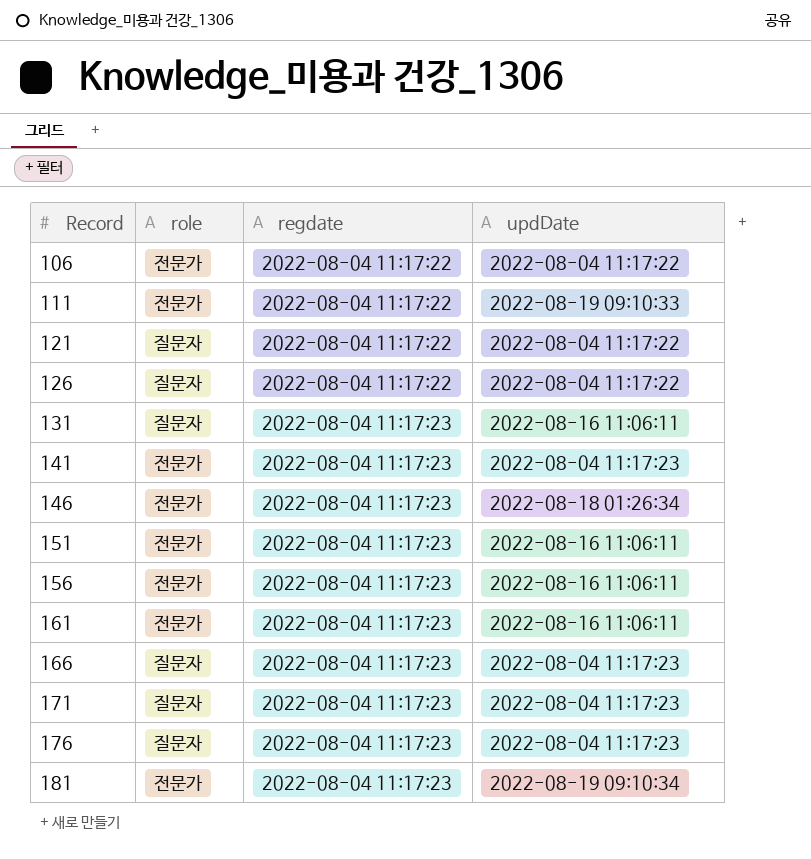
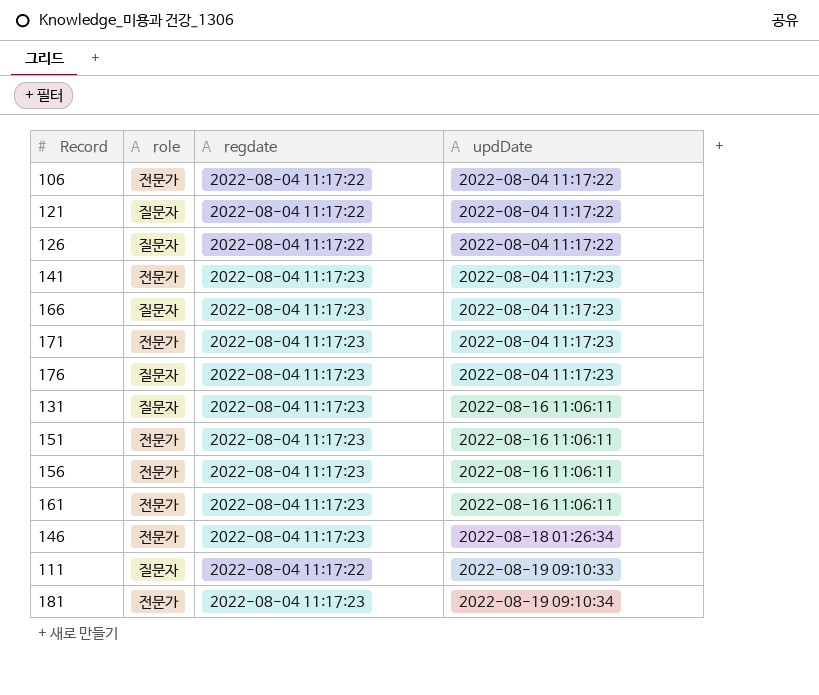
row order: Record ascending -> updDate ascending
171 | role: 질문자 -> 전문가
111 | role: 전문가 -> 질문자

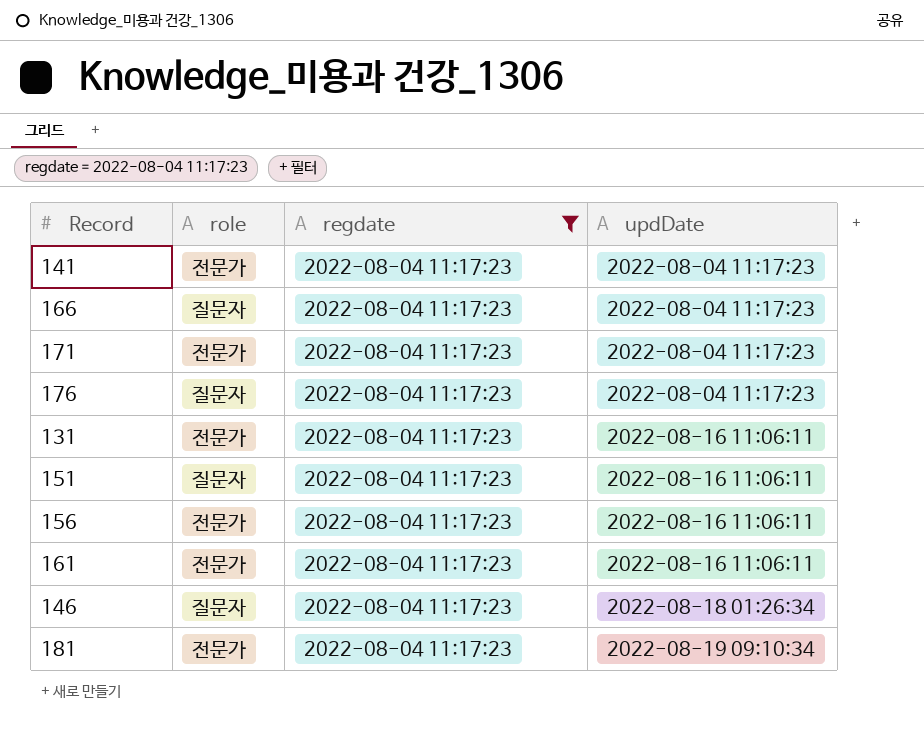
filter: none -> regdate = 2022-08-04 11:17:23
131 | role: 질문자 -> 전문가
151 | role: 전문가 -> 질문자
146 | role: 전문가 -> 질문자

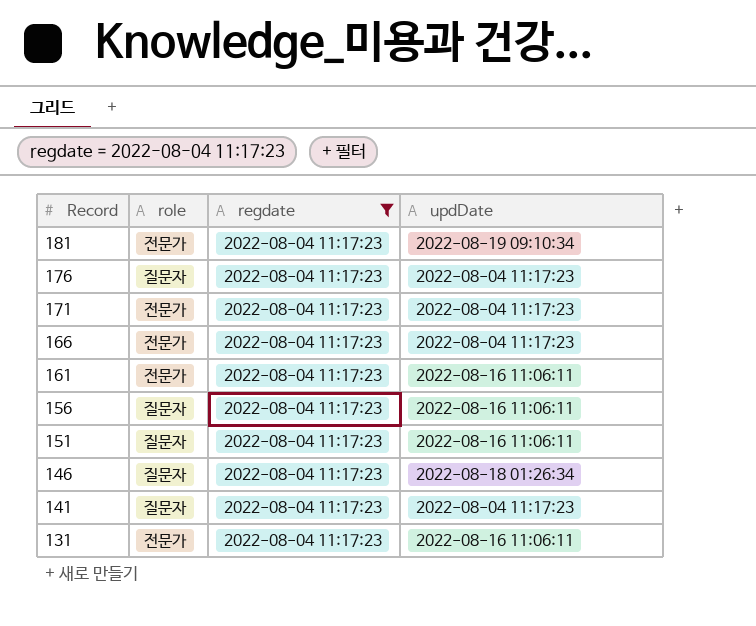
row order: updDate ascending -> Record descending
166 | role: 질문자 -> 전문가
156 | role: 전문가 -> 질문자
141 | role: 전문가 -> 질문자

